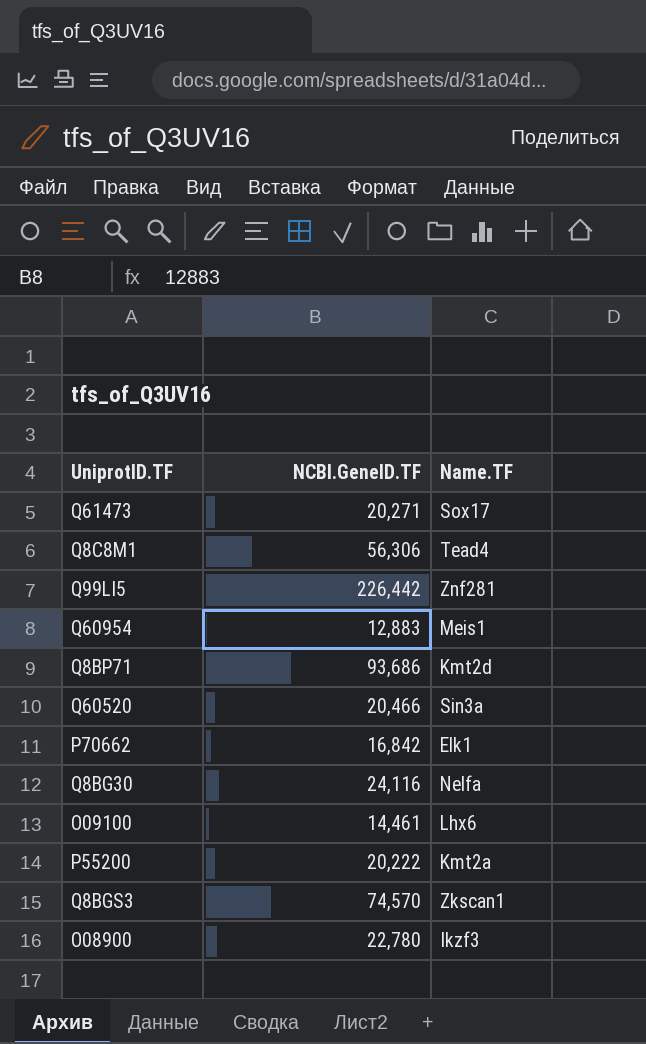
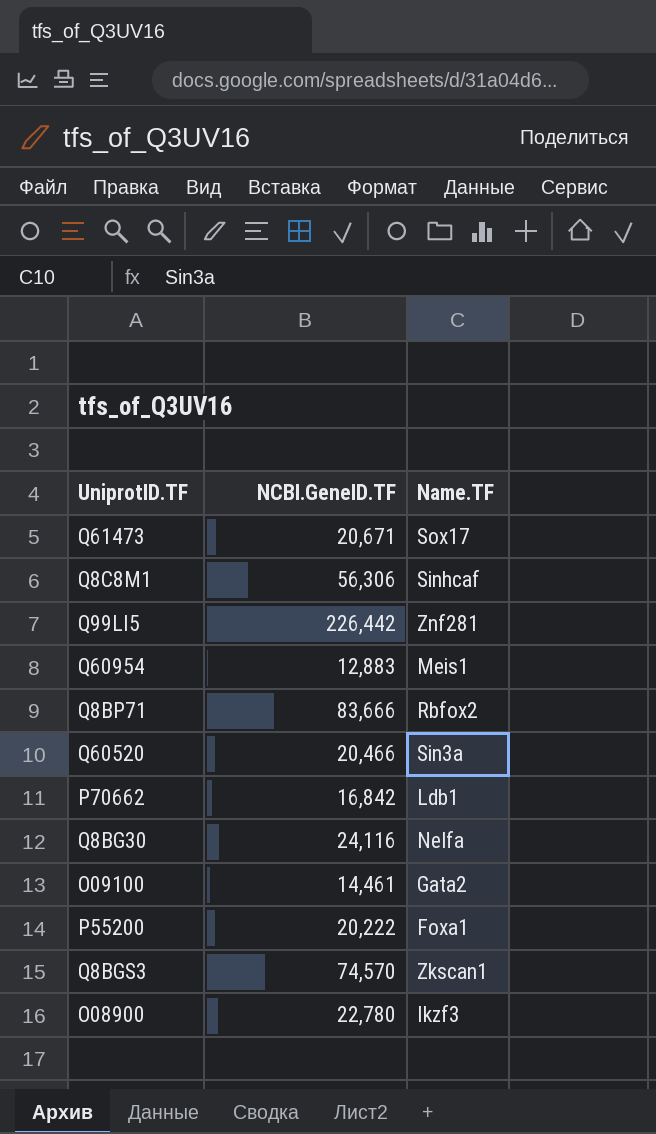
Q61473 | NCBI.GeneID.TF: 20,271 -> 20,671
Q8C8M1 | Name.TF: Tead4 -> Sinhcaf
Q8BP71 | NCBI.GeneID.TF: 93,686 -> 83,666
Q8BP71 | Name.TF: Kmt2d -> Rbfox2
P70662 | Name.TF: Elk1 -> Ldb1
O09100 | Name.TF: Lhx6 -> Gata2
P55200 | Name.TF: Kmt2a -> Foxa1

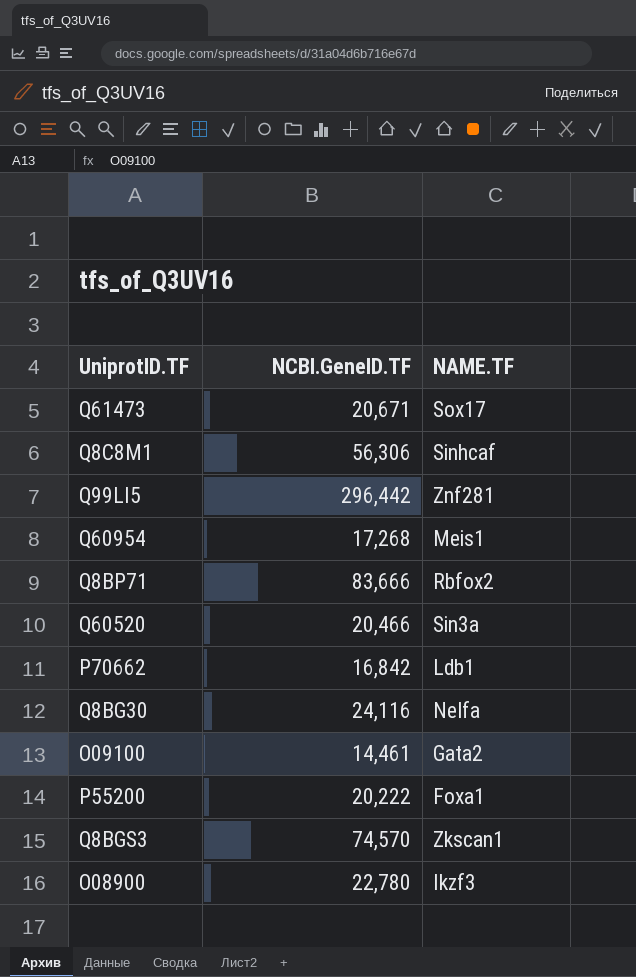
column name: Name.TF -> NAME.TF
Q99LI5 | NCBI.GeneID.TF: 226,442 -> 296,442
Q60954 | NCBI.GeneID.TF: 12,883 -> 17,268

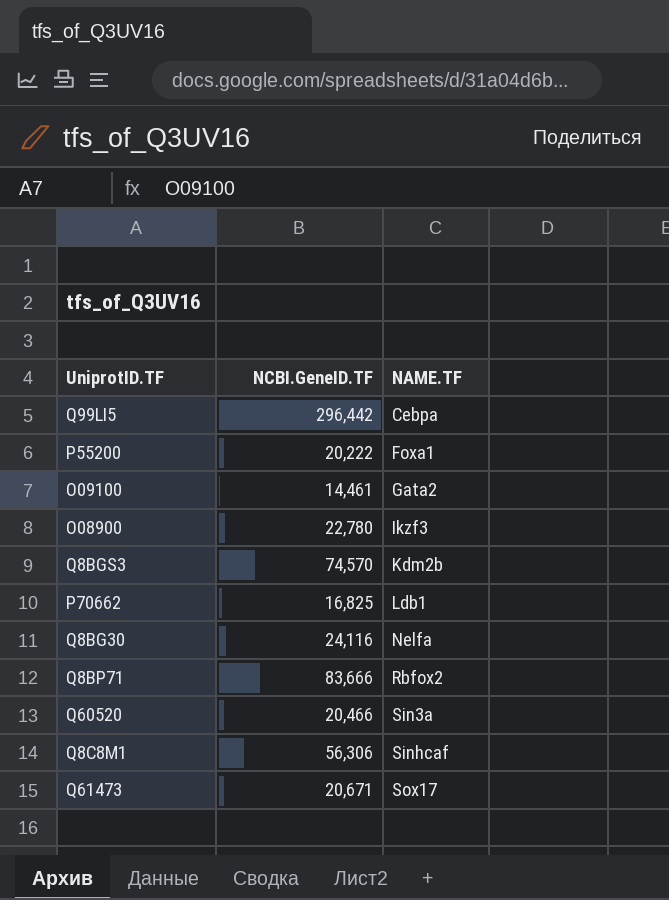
row order: none -> NAME.TF ascending
row Q60954: 17,268 | Meis1 -> none
Q99LI5 | NAME.TF: Znf281 -> Cebpa
Q8BGS3 | NAME.TF: Zkscan1 -> Kdm2b
P70662 | NCBI.GeneID.TF: 16,842 -> 16,825

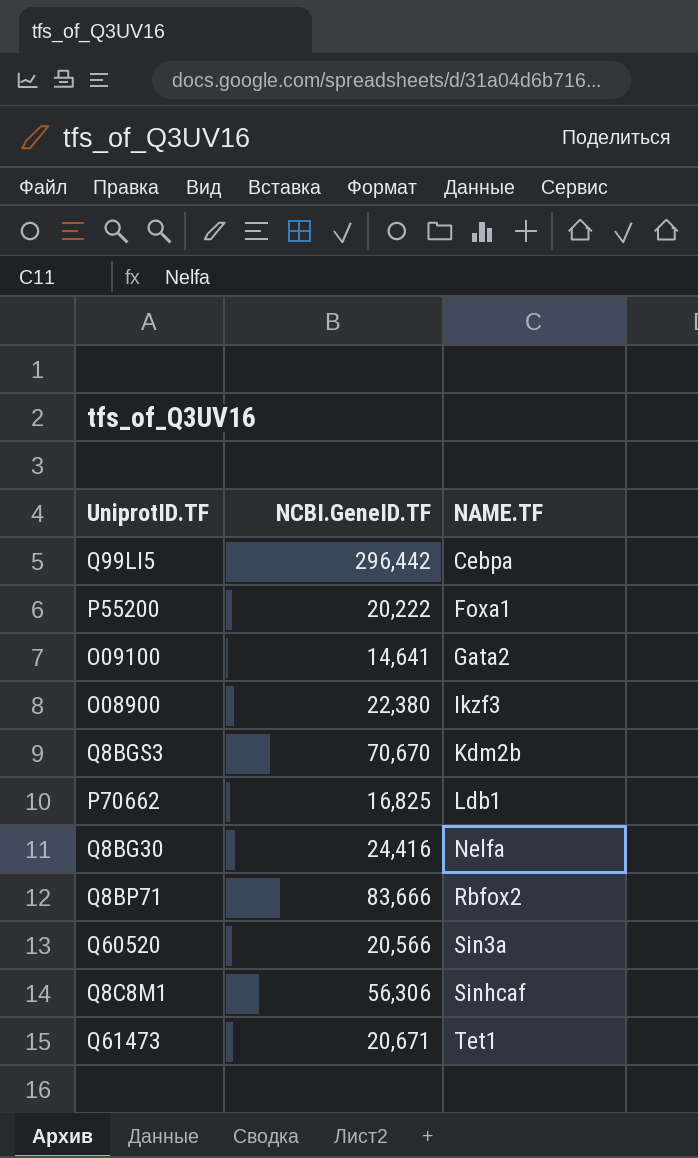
O09100 | NCBI.GeneID.TF: 14,461 -> 14,641
O08900 | NCBI.GeneID.TF: 22,780 -> 22,380
Q8BGS3 | NCBI.GeneID.TF: 74,570 -> 70,670
Q8BG30 | NCBI.GeneID.TF: 24,116 -> 24,416
Q60520 | NCBI.GeneID.TF: 20,466 -> 20,566
Q61473 | NAME.TF: Sox17 -> Tet1

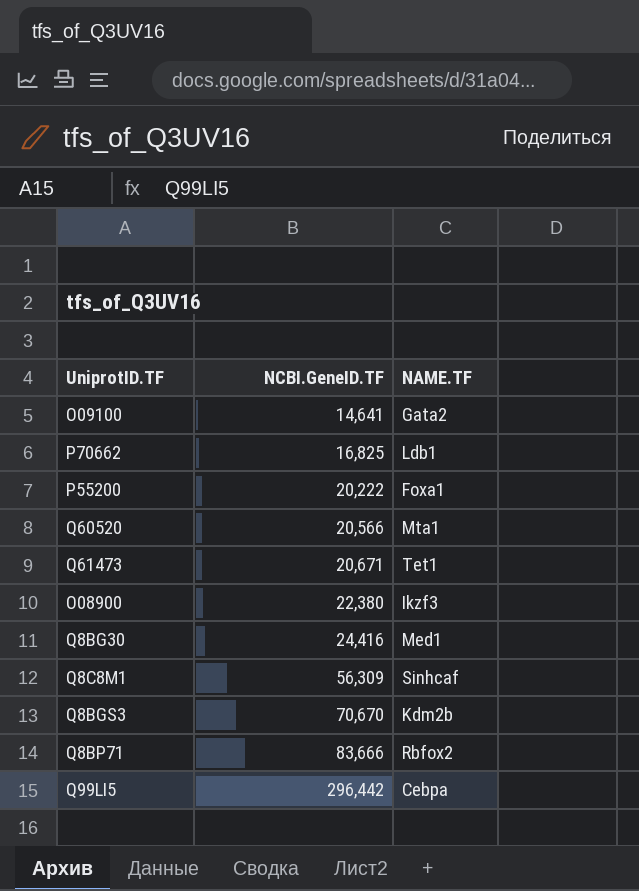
row order: NAME.TF ascending -> NCBI.GeneID.TF ascending
Q60520 | NAME.TF: Sin3a -> Mta1
Q8BG30 | NAME.TF: Nelfa -> Med1
Q8C8M1 | NCBI.GeneID.TF: 56,306 -> 56,309

